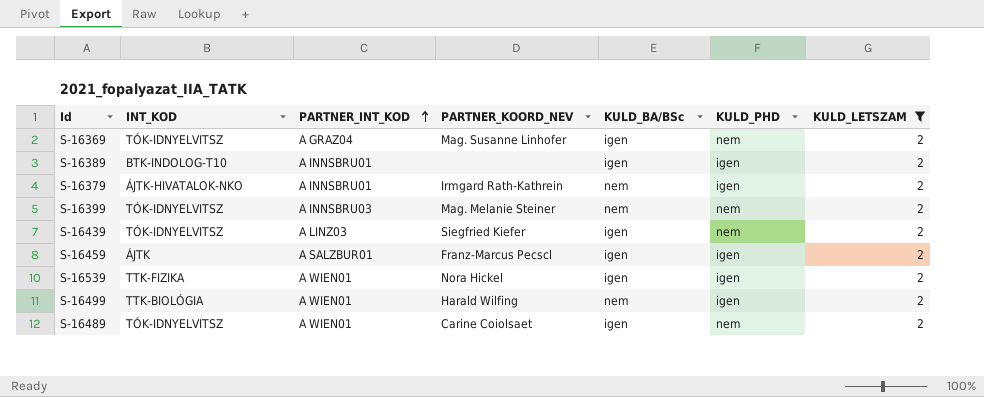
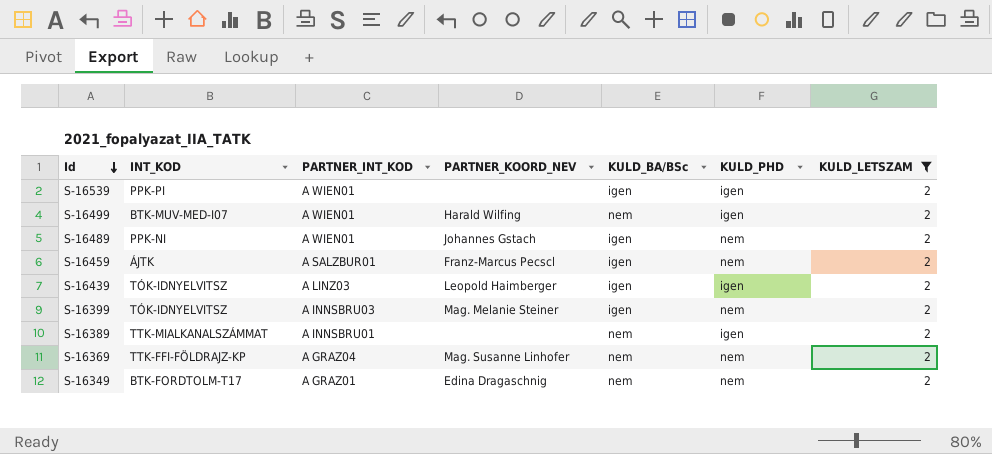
row order: PARTNER_INT_KOD ascending -> Id descending
row S-16379: ÁJTK-HIVATALOK-NKO | A INNSBRU01 | Irmgard Rath-Kathrein | nem | igen | 2 -> none
S-16539 | INT_KOD: TTK-FIZIKA -> PPK-PI
S-16539 | PARTNER_KOORD_NEV: Nora Hickel -> none
S-16499 | INT_KOD: TTK-BIOLÓGIA -> BTK-MUV-MED-I07
S-16489 | INT_KOD: TÓK-IDNYELVITSZ -> PPK-NI
S-16489 | PARTNER_KOORD_NEV: Carine Coiolsaet -> Johannes Gstach
S-16459 | KULD_PHD: igen -> nem
S-16439 | PARTNER_KOORD_NEV: Siegfried Kiefer -> Leopold Haimberger
S-16439 | KULD_PHD: nem -> igen
S-16399 | KULD_BA/BSc: nem -> igen
S-16389 | INT_KOD: BTK-INDOLOG-T10 -> TTK-MIALKANALSZÁMMAT
S-16389 | KULD_BA/BSc: igen -> nem
S-16369 | INT_KOD: TÓK-IDNYELVITSZ -> TTK-FFI-FÖLDRAJZ-KP
S-16369 | KULD_BA/BSc: igen -> nem
row S-16349: none -> BTK-FORDTOLM-T17 | A GRAZ01 | Edina Dragaschnig | nem | nem | 2

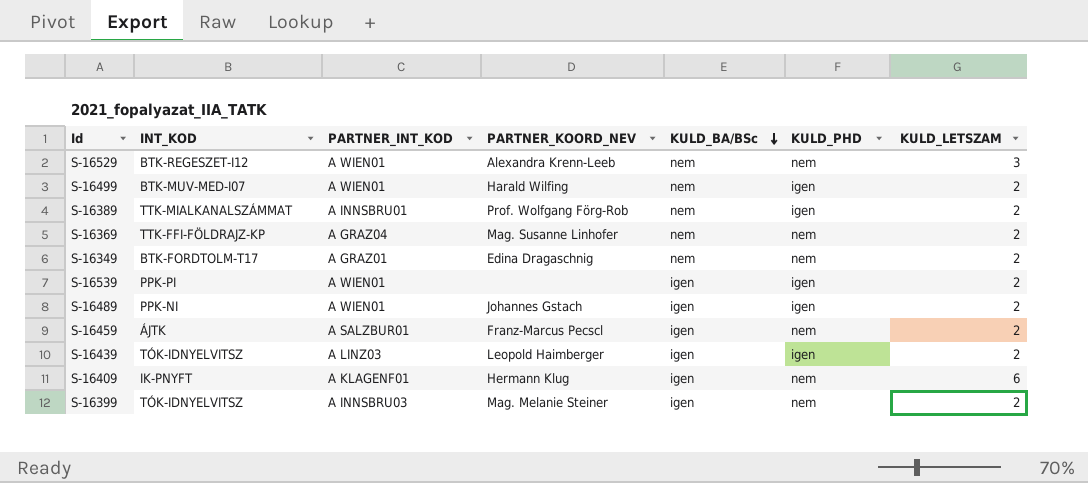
filter: KULD_LETSZAM = 2 -> none
row order: Id descending -> KULD_BA/BSc descending
S-16389 | PARTNER_KOORD_NEV: none -> Prof. Wolfgang Förg-Rob
S-16489 | KULD_PHD: nem -> igen

